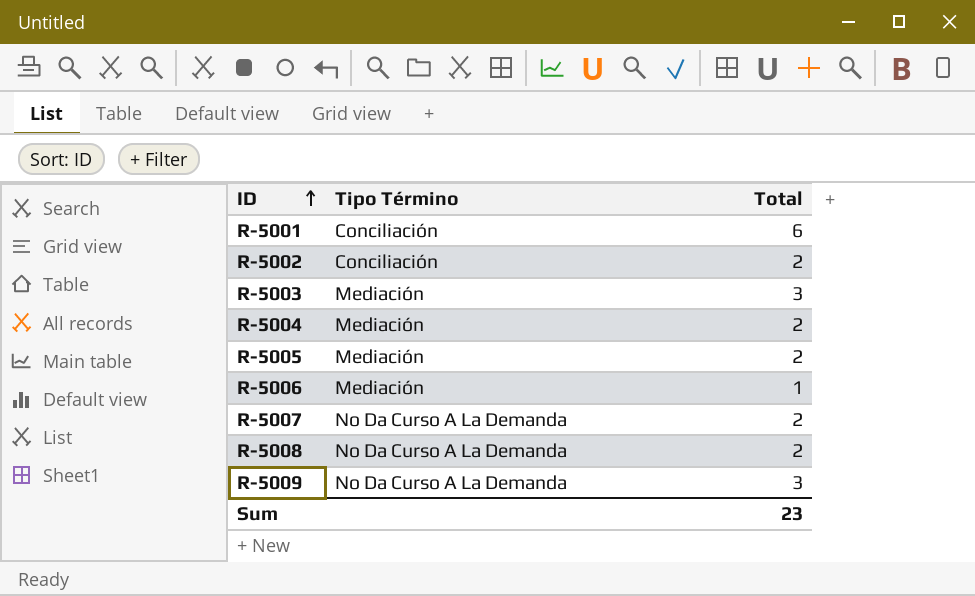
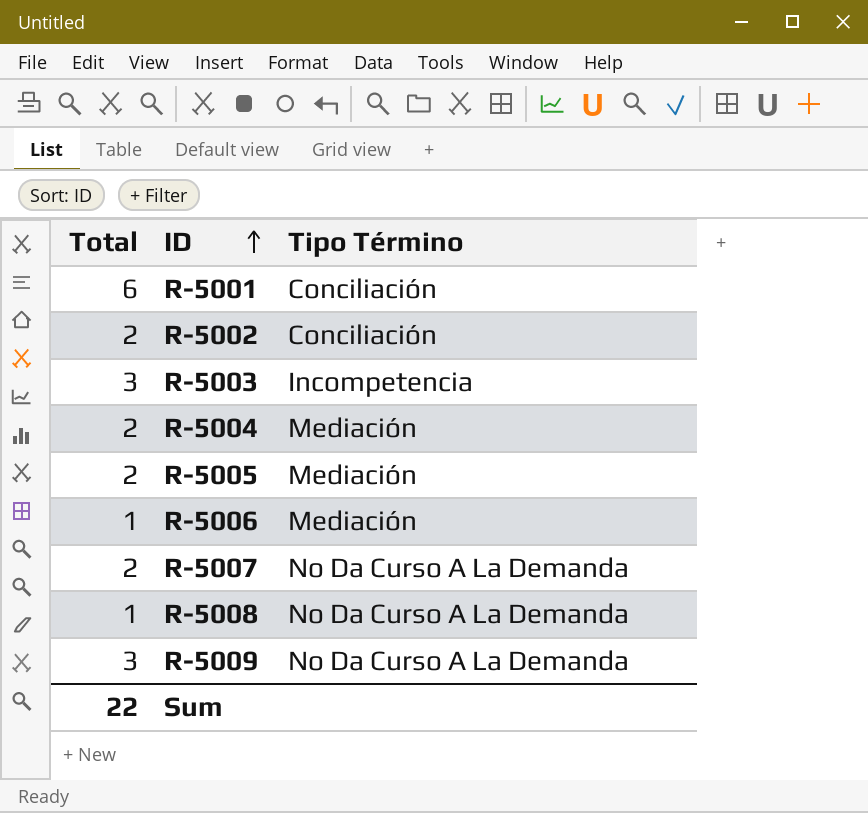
column Total | position: 3 -> 1
R-5003 | Tipo Término: Mediación -> Incompetencia
R-5008 | Total: 2 -> 1
Sum | Total: 23 -> 22

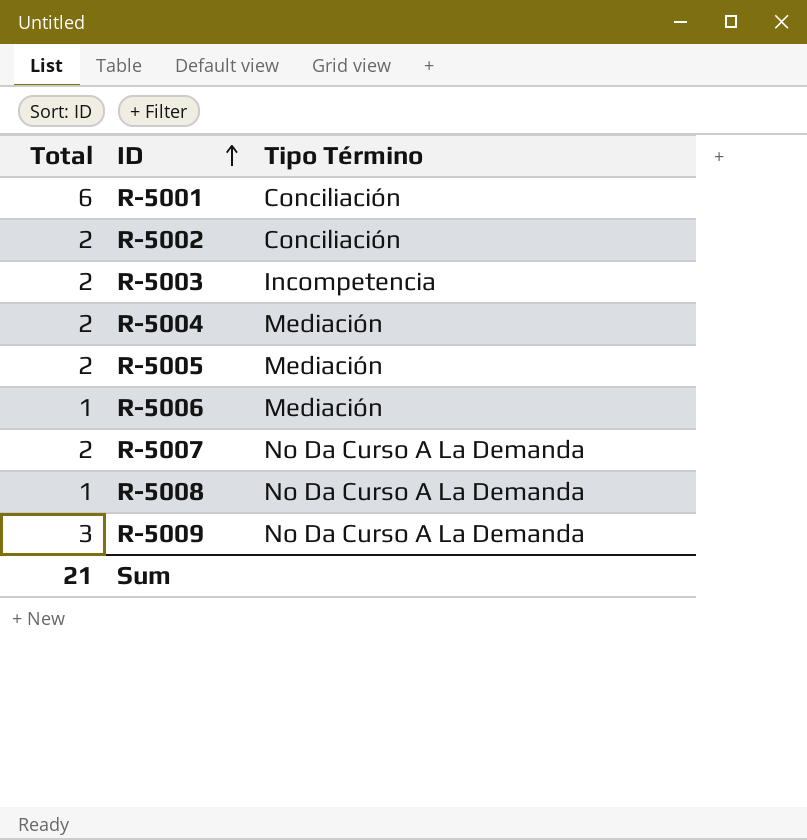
R-5003 | Total: 3 -> 2
Sum | Total: 22 -> 21

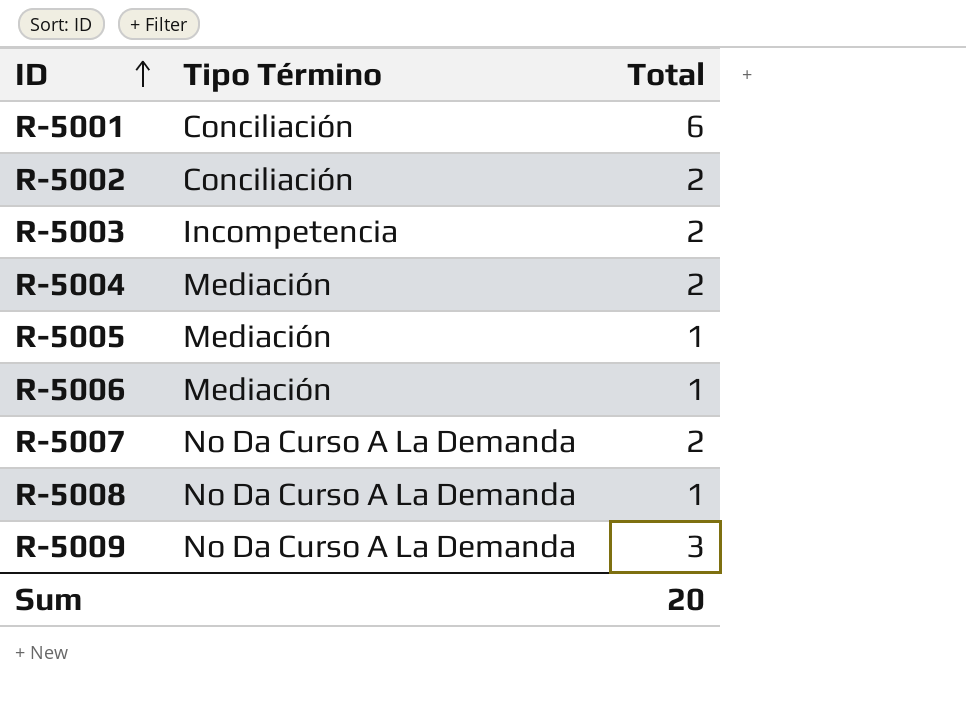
column Total | position: 1 -> 3
R-5005 | Total: 2 -> 1
Sum | Total: 21 -> 20

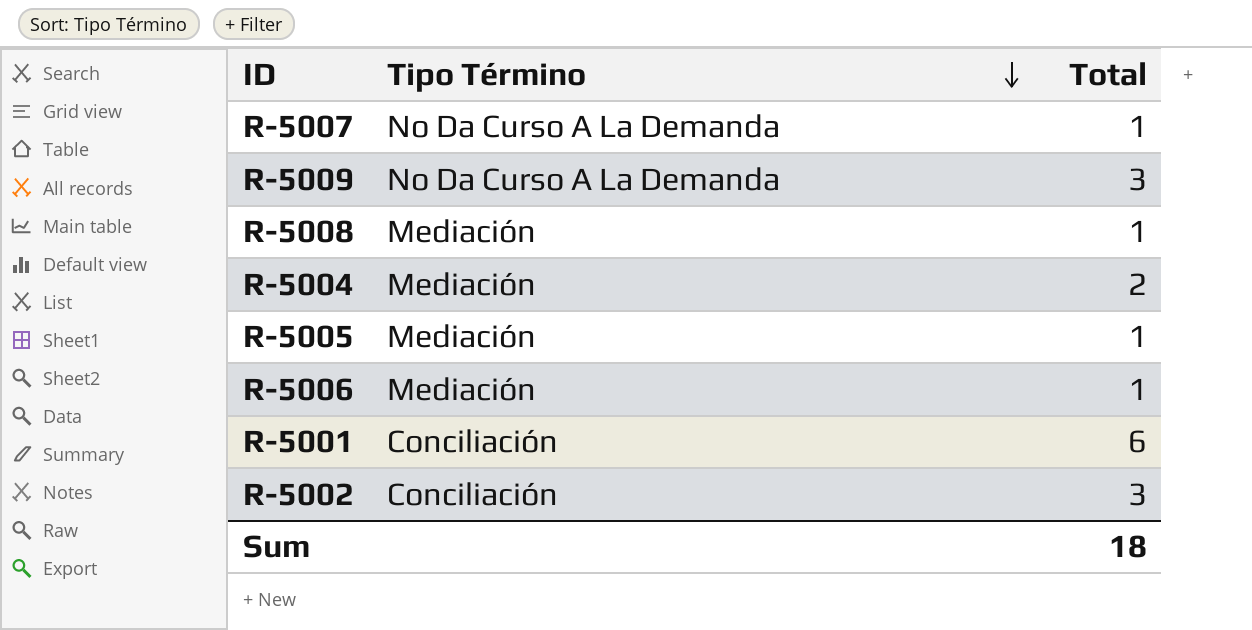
row order: ID ascending -> Tipo Término descending
row R-5003: Incompetencia | 2 -> none
R-5007 | Total: 2 -> 1
R-5008 | Tipo Término: No Da Curso A La Demanda -> Mediación
R-5002 | Total: 2 -> 3
Sum | Total: 20 -> 18

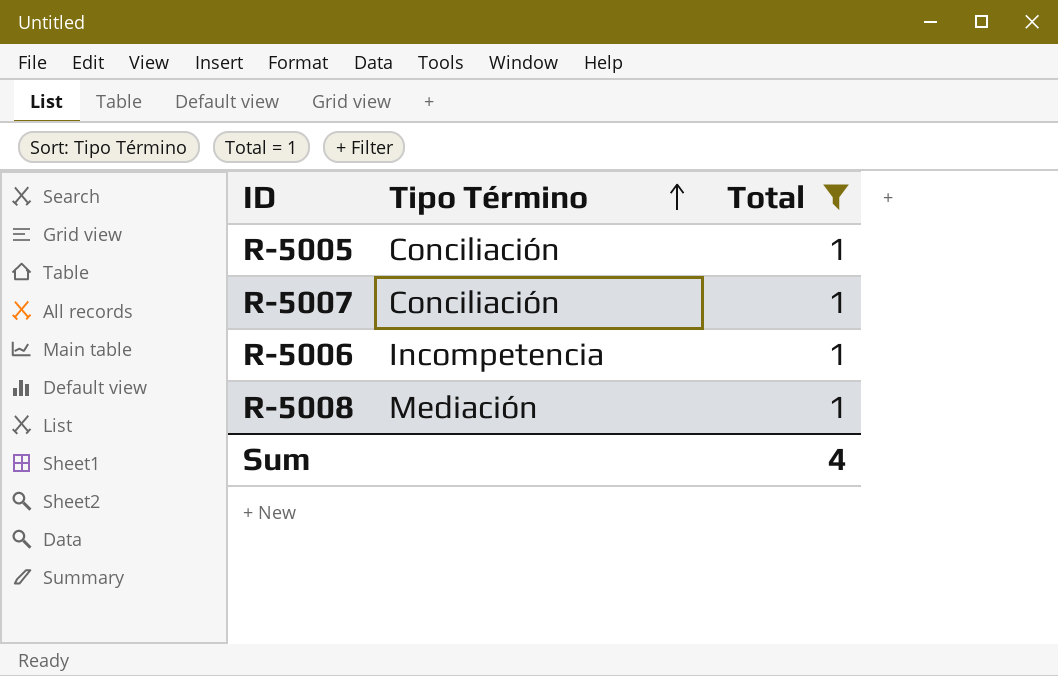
filter: none -> Total = 1
row order: Tipo Término descending -> Tipo Término ascending
R-5005 | Tipo Término: Mediación -> Conciliación
R-5007 | Tipo Término: No Da Curso A La Demanda -> Conciliación
R-5006 | Tipo Término: Mediación -> Incompetencia
Sum | Total: 18 -> 4

